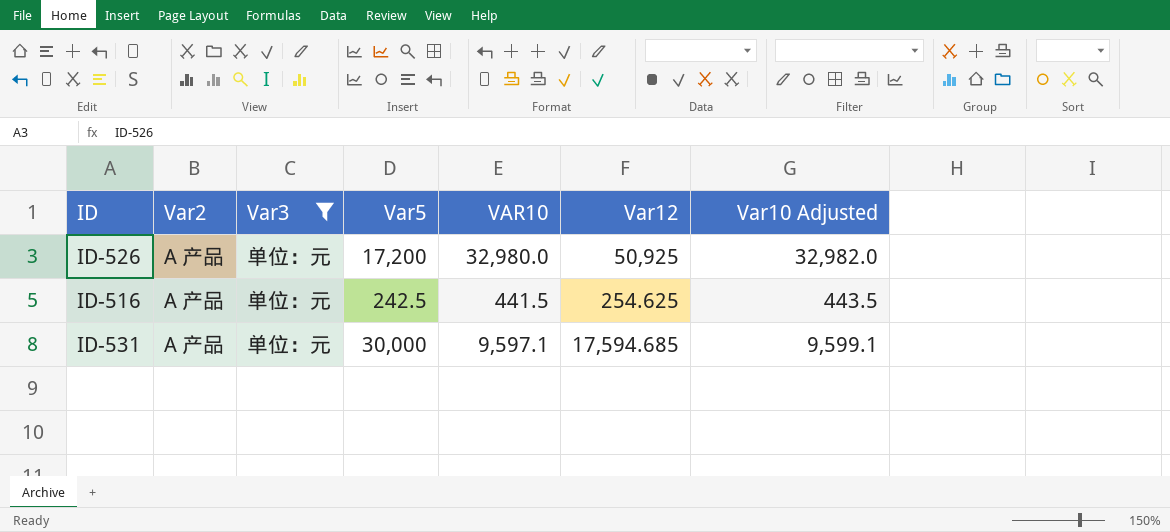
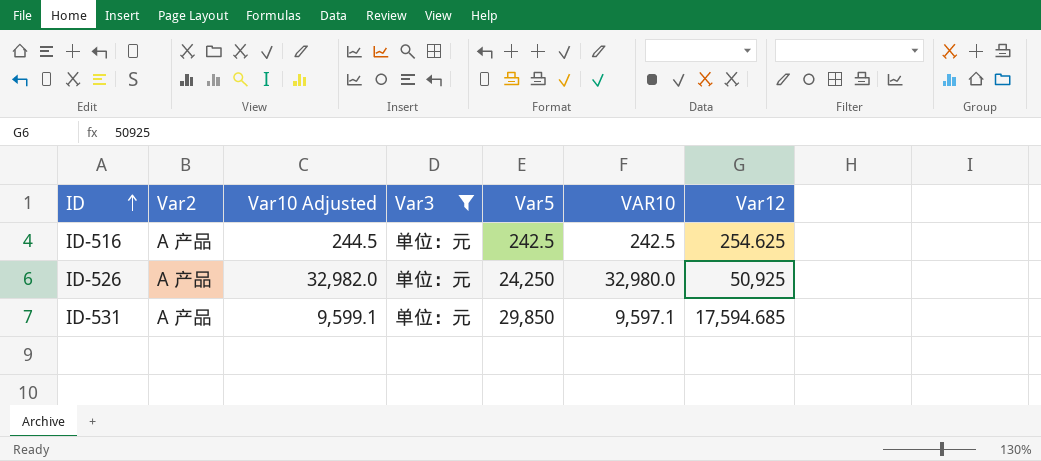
row order: none -> ID ascending
column Var10 Adjusted | position: 7 -> 3
ID-516 | Var10 Adjusted: 443.5 -> 244.5
ID-516 | VAR10: 441.5 -> 242.5
ID-526 | Var5: 17,200 -> 24,250
ID-531 | Var5: 30,000 -> 29,850

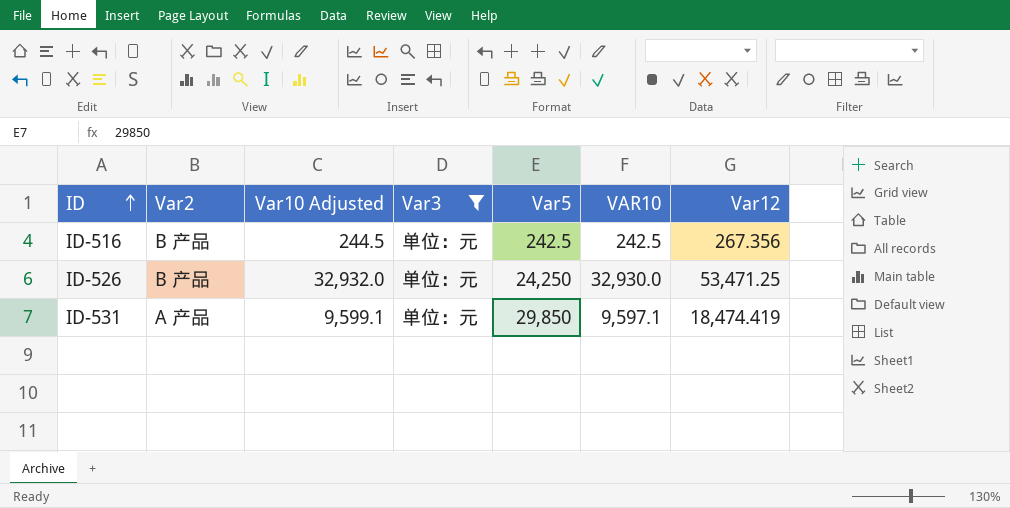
ID-516 | Var2: A 产品 -> B 产品
ID-516 | Var12: 254.625 -> 267.356
ID-526 | Var2: A 产品 -> B 产品
ID-526 | Var10 Adjusted: 32,982.0 -> 32,932.0
ID-526 | VAR10: 32,980.0 -> 32,930.0
ID-526 | Var12: 50,925 -> 53,471.25
ID-531 | Var12: 17,594.685 -> 18,474.419

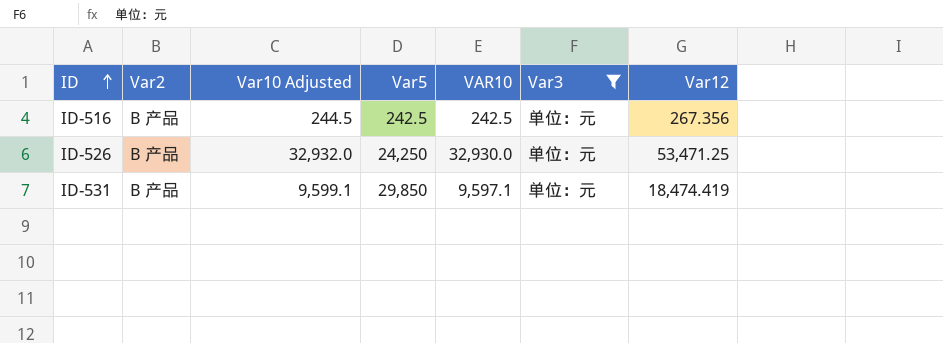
column Var3 | position: 4 -> 6
ID-531 | Var2: A 产品 -> B 产品

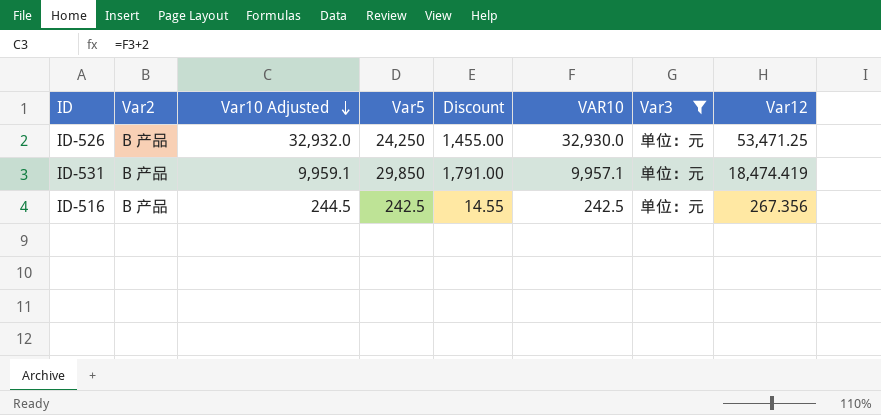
row order: ID ascending -> Var10 Adjusted descending
column Discount | formula: none -> [Var5] * 0.06
ID-531 | Var10 Adjusted: 9,599.1 -> 9,959.1
ID-531 | VAR10: 9,597.1 -> 9,957.1

